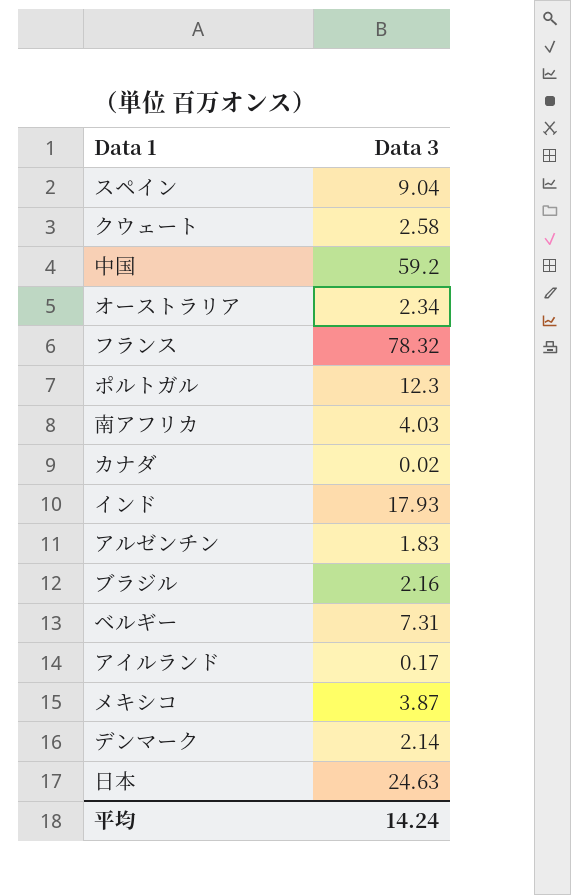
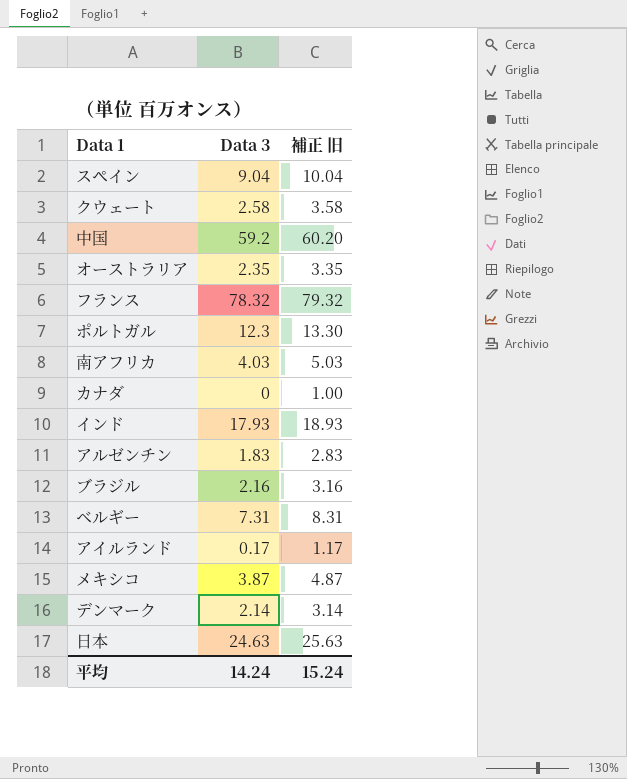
column 補正 旧 | formula: none -> [Data 3] + 1
オーストラリア | Data 3: 2.34 -> 2.35
カナダ | Data 3: 0.02 -> 0

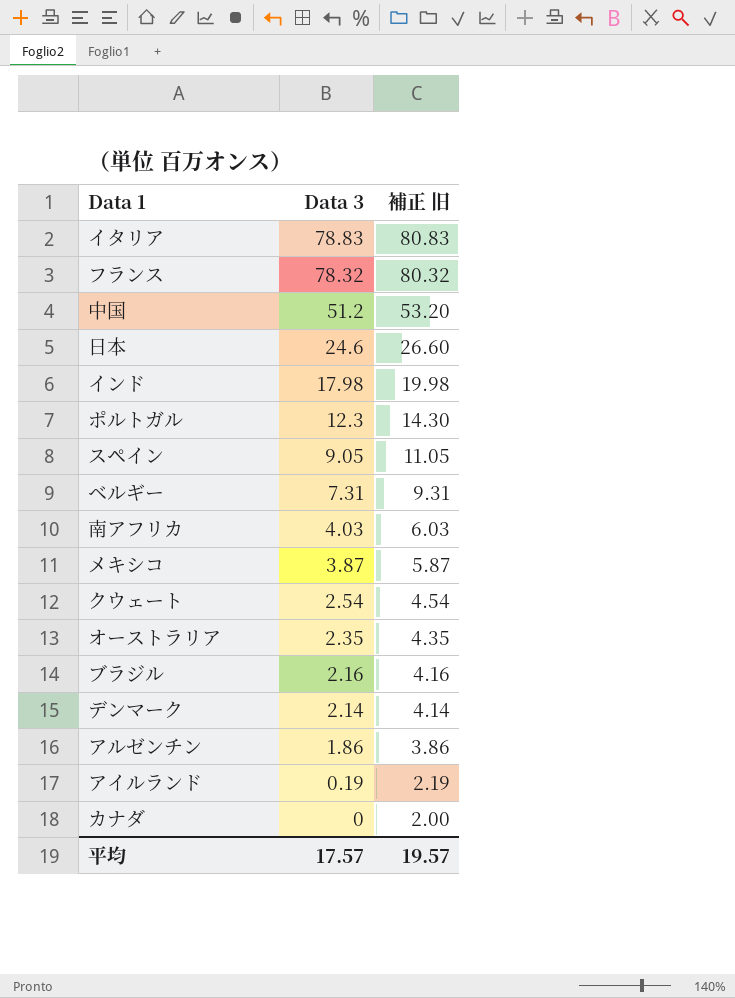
row order: none -> Data 3 descending
column 補正 旧 | formula: [Data 3] + 1 -> [Data 3] + 2
row イタリア: none -> 78.83 | 80.83
中国 | Data 3: 59.2 -> 51.2
日本 | Data 3: 24.63 -> 24.6
インド | Data 3: 17.93 -> 17.98
スペイン | Data 3: 9.04 -> 9.05
クウェート | Data 3: 2.58 -> 2.54
アルゼンチン | Data 3: 1.83 -> 1.86
アイルランド | Data 3: 0.17 -> 0.19
平均 | Data 3: 14.24 -> 17.57
平均 | 補正 旧: 15.24 -> 19.57

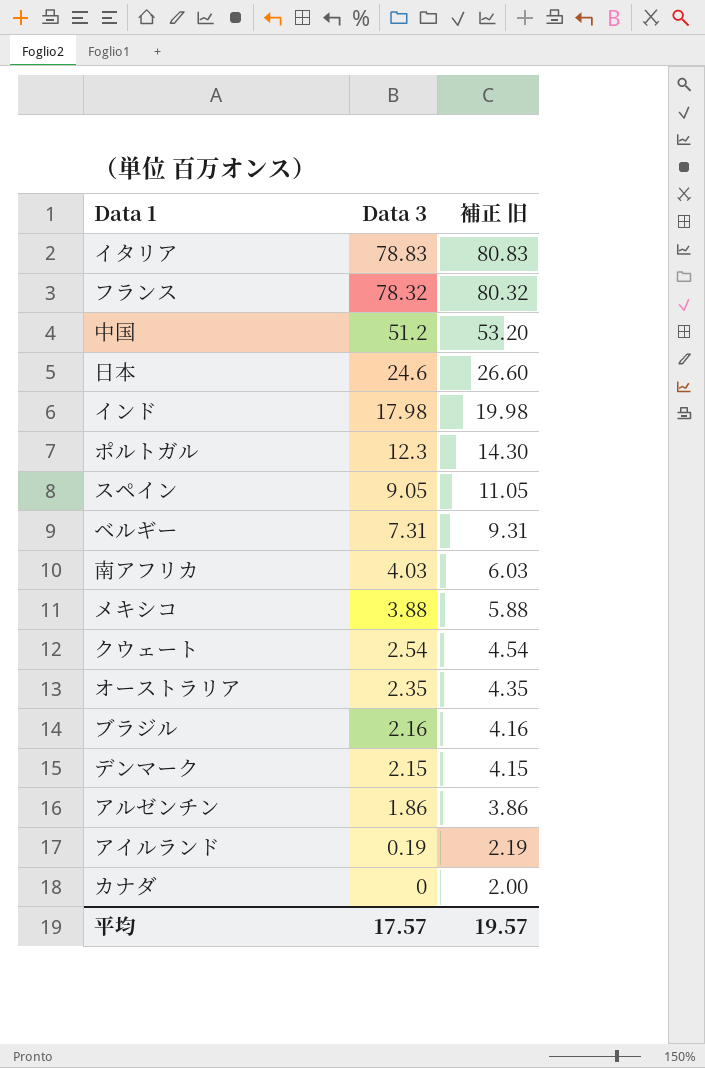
メキシコ | Data 3: 3.87 -> 3.88
メキシコ | 補正 旧: 5.87 -> 5.88
デンマーク | Data 3: 2.14 -> 2.15
デンマーク | 補正 旧: 4.14 -> 4.15

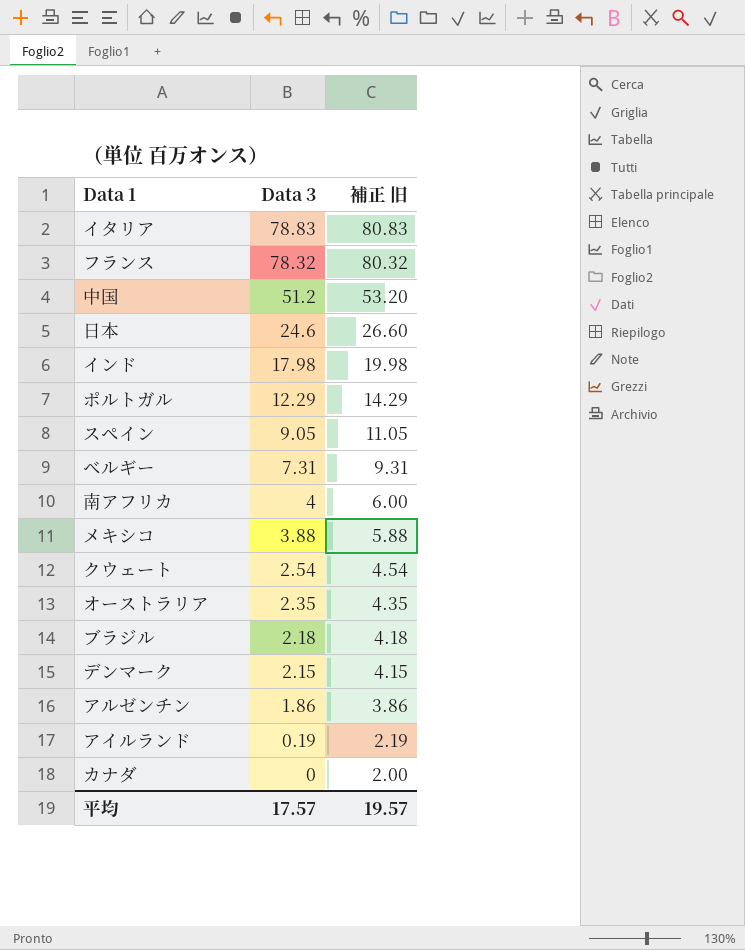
ポルトガル | Data 3: 12.3 -> 12.29
ポルトガル | 補正 旧: 14.30 -> 14.29
南アフリカ | Data 3: 4.03 -> 4
南アフリカ | 補正 旧: 6.03 -> 6.00
ブラジル | Data 3: 2.16 -> 2.18
ブラジル | 補正 旧: 4.16 -> 4.18

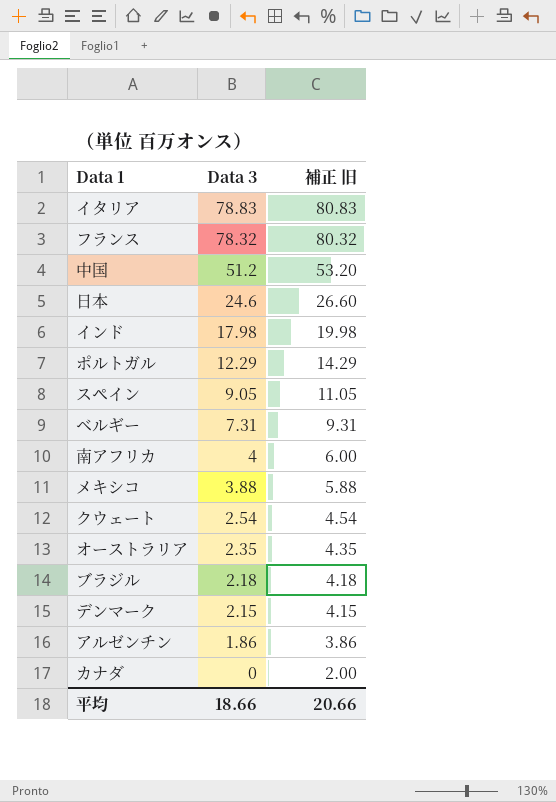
row アイルランド: 0.19 | 2.19 -> none
平均 | Data 3: 17.57 -> 18.66
平均 | 補正 旧: 19.57 -> 20.66

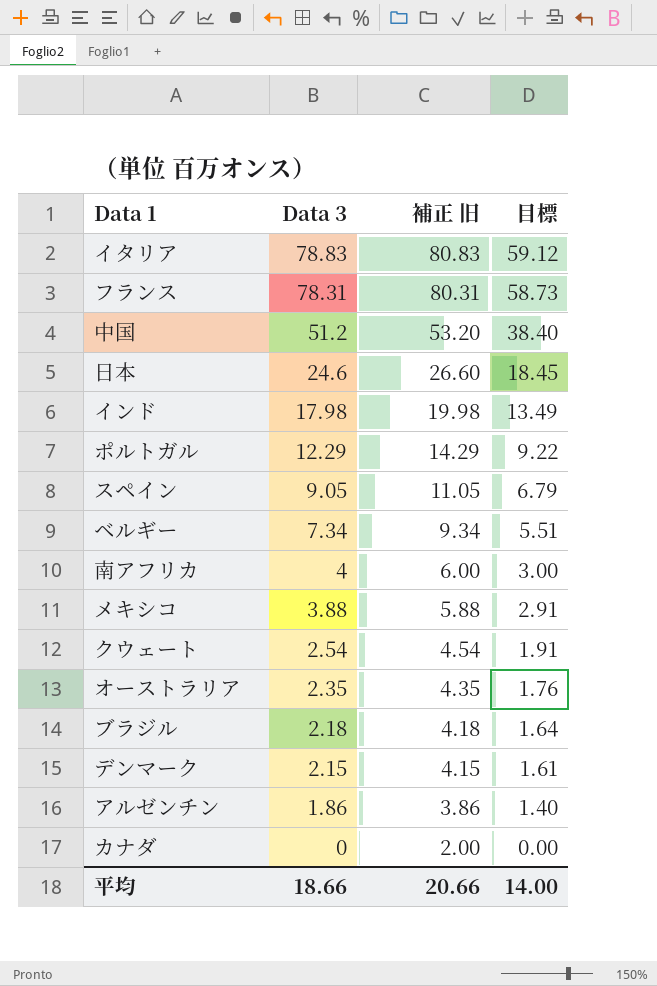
column 目標 | formula: none -> [Data 3] * 0.75
フランス | Data 3: 78.32 -> 78.31
フランス | 補正 旧: 80.32 -> 80.31
ベルギー | Data 3: 7.31 -> 7.34
ベルギー | 補正 旧: 9.31 -> 9.34

